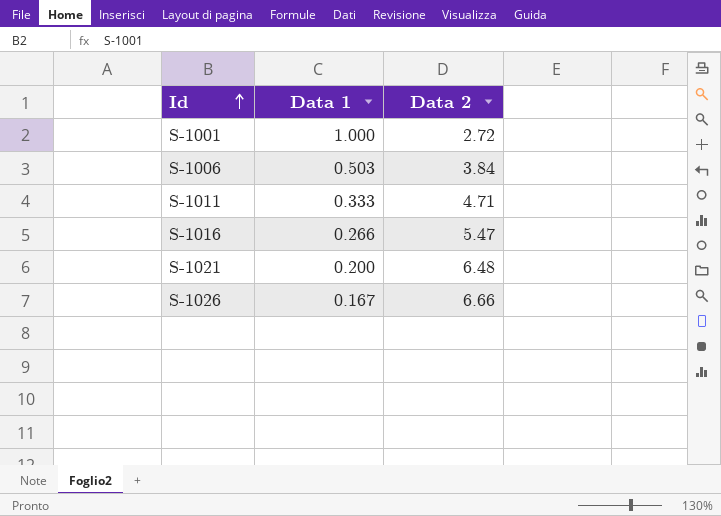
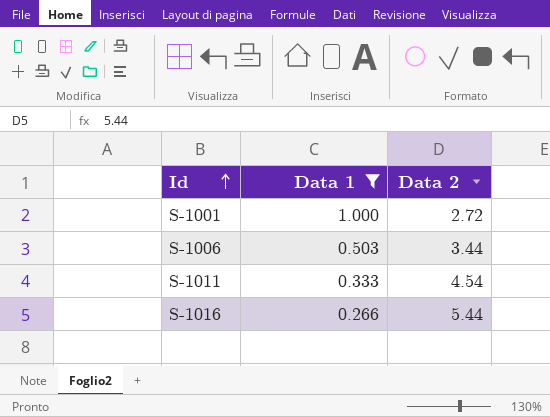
filter: none -> Data 1 >= 0.266
S-1006 | Data 2: 3.84 -> 3.44
S-1011 | Data 2: 4.71 -> 4.54
S-1016 | Data 2: 5.47 -> 5.44

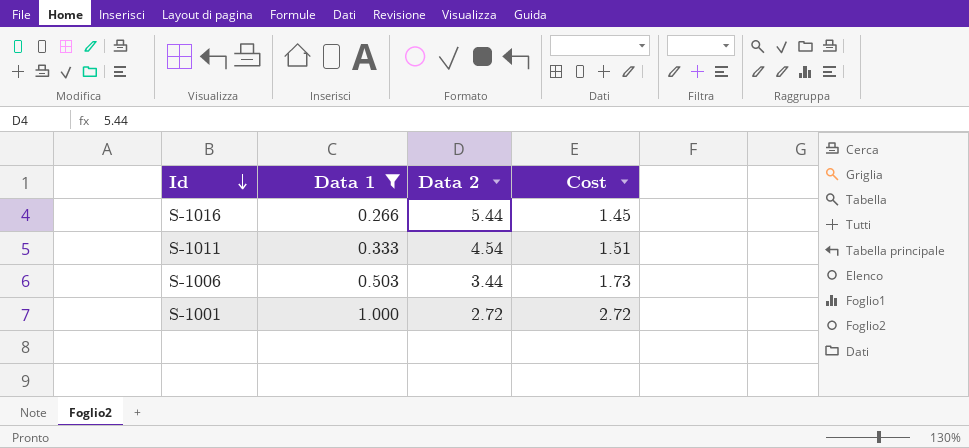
row order: Id ascending -> Id descending
column Cost | formula: none -> [Data 1] * [Data 2]

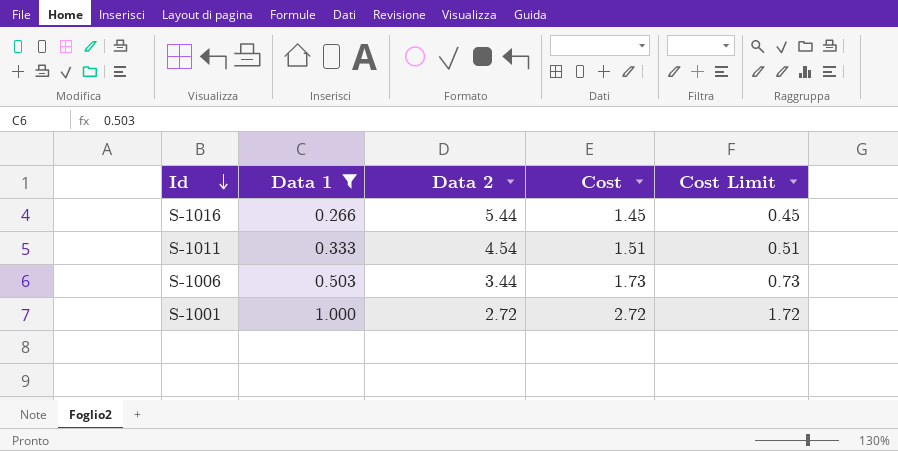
column Cost Limit | formula: none -> [Cost] - 1

